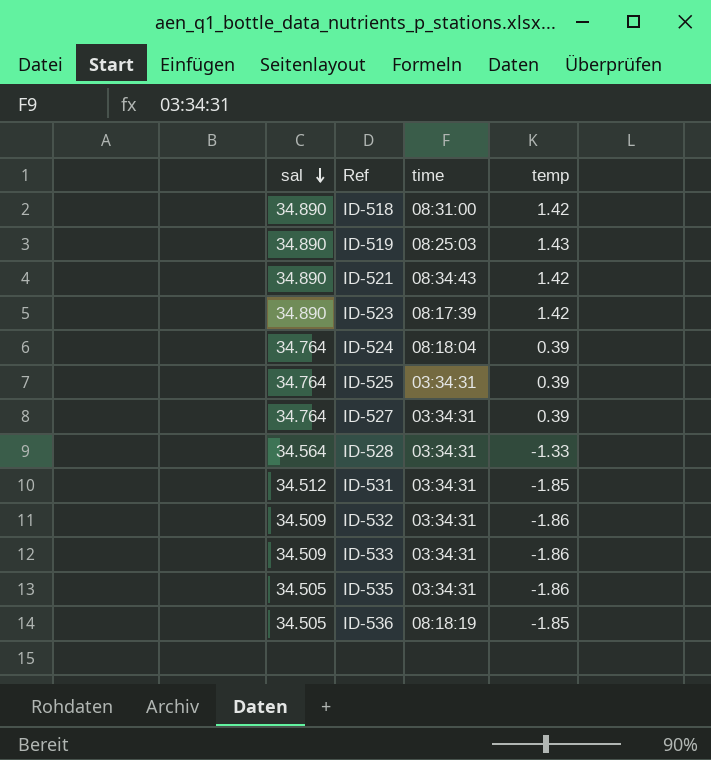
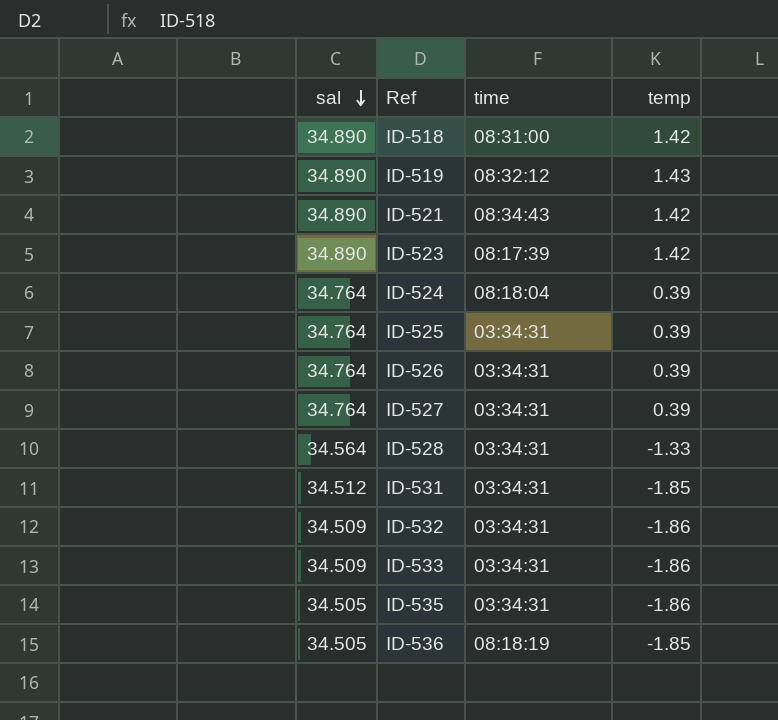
ID-519 | time: 08:25:03 -> 08:32:12
row ID-526: none -> 34.764 | 03:34:31 | 0.39

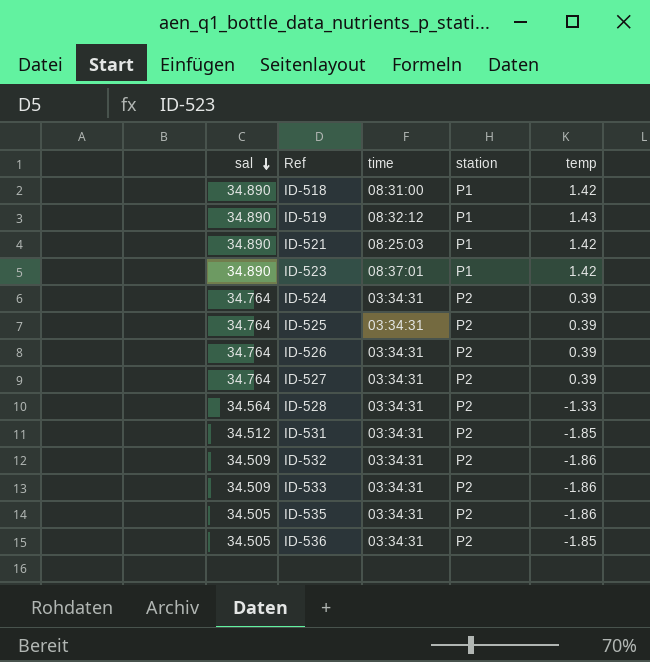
column station | position: none -> 4
ID-521 | time: 08:34:43 -> 08:25:03
ID-523 | time: 08:17:39 -> 08:37:01
ID-524 | time: 08:18:04 -> 03:34:31
ID-536 | time: 08:18:19 -> 03:34:31

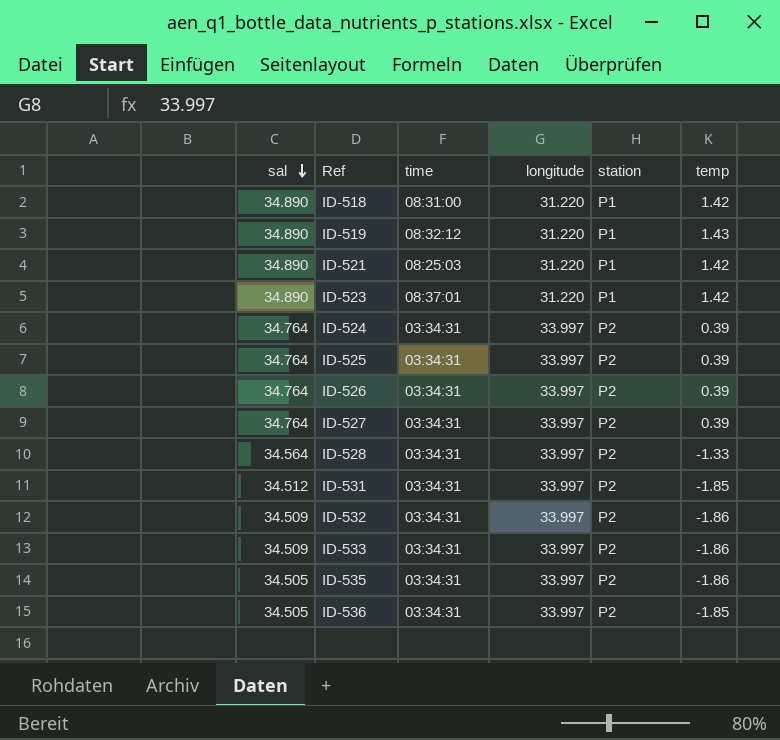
column longitude | position: none -> 4

